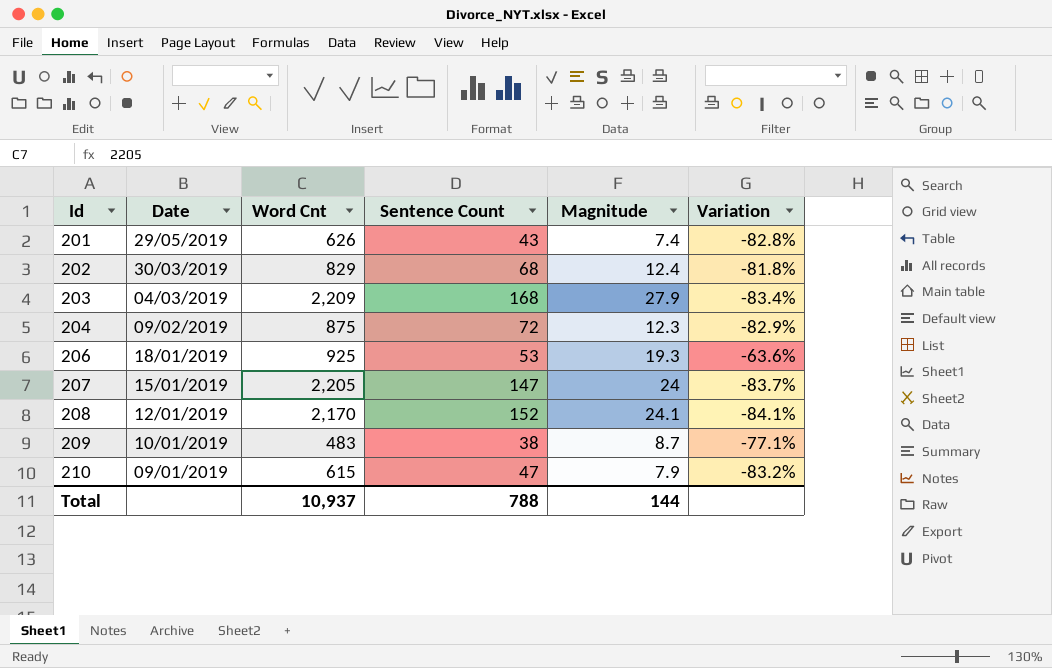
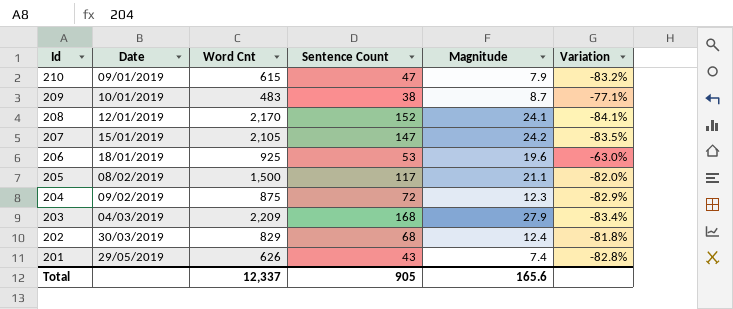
row order: Id ascending -> Id descending
207 | Word Cnt: 2,205 -> 2,105
207 | Magnitude: 24 -> 24.2
207 | Variation: -83.7% -> -83.5%
206 | Magnitude: 19.3 -> 19.6
206 | Variation: -63.6% -> -63.0%
row 205: none -> 08/02/2019 | 1,500 | 117 | 21.1 | -82.0%
Total | Word Cnt: 10,937 -> 12,337
Total | Sentence Count: 788 -> 905
Total | Magnitude: 144 -> 165.6

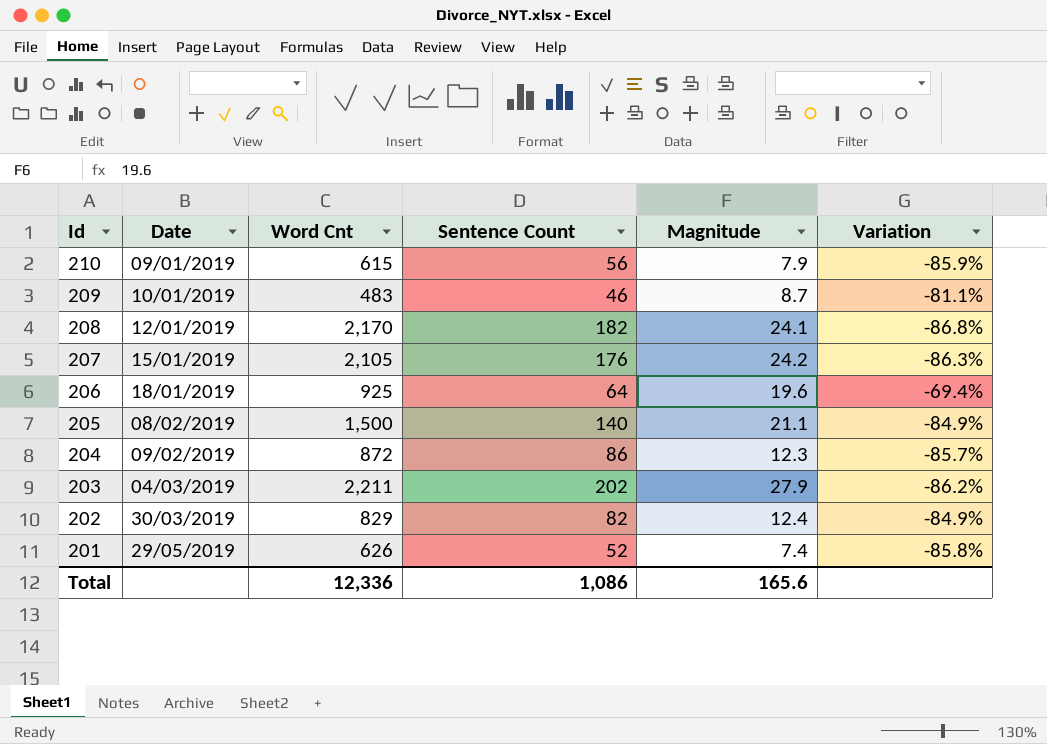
210 | Sentence Count: 47 -> 56
210 | Variation: -83.2% -> -85.9%
209 | Sentence Count: 38 -> 46
209 | Variation: -77.1% -> -81.1%
208 | Sentence Count: 152 -> 182
208 | Variation: -84.1% -> -86.8%
207 | Sentence Count: 147 -> 176
207 | Variation: -83.5% -> -86.3%
206 | Sentence Count: 53 -> 64
206 | Variation: -63.0% -> -69.4%
205 | Sentence Count: 117 -> 140
205 | Variation: -82.0% -> -84.9%
204 | Word Cnt: 875 -> 872
204 | Sentence Count: 72 -> 86
204 | Variation: -82.9% -> -85.7%
203 | Word Cnt: 2,209 -> 2,211
203 | Sentence Count: 168 -> 202
203 | Variation: -83.4% -> -86.2%
202 | Sentence Count: 68 -> 82
202 | Variation: -81.8% -> -84.9%
201 | Sentence Count: 43 -> 52
201 | Variation: -82.8% -> -85.8%
Total | Word Cnt: 12,337 -> 12,336
Total | Sentence Count: 905 -> 1,086

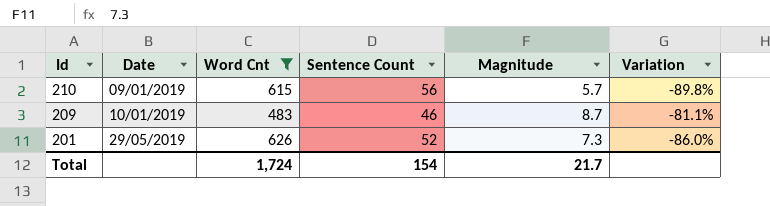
filter: none -> Word Cnt <= 626
210 | Magnitude: 7.9 -> 5.7
210 | Variation: -85.9% -> -89.8%
201 | Magnitude: 7.4 -> 7.3
201 | Variation: -85.8% -> -86.0%
Total | Word Cnt: 12,336 -> 1,724
Total | Sentence Count: 1,086 -> 154
Total | Magnitude: 165.6 -> 21.7

